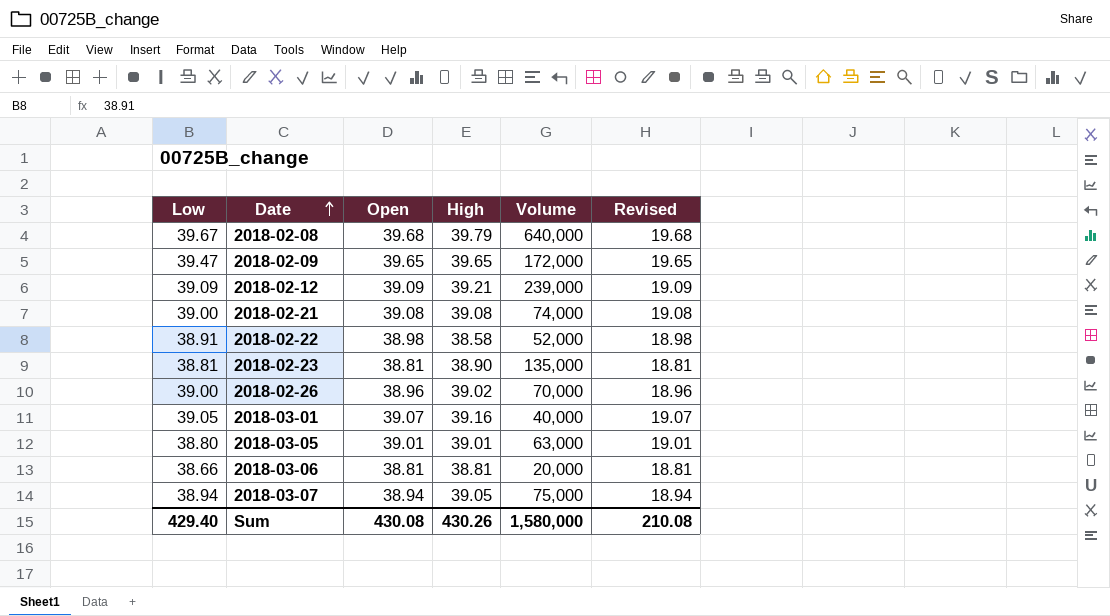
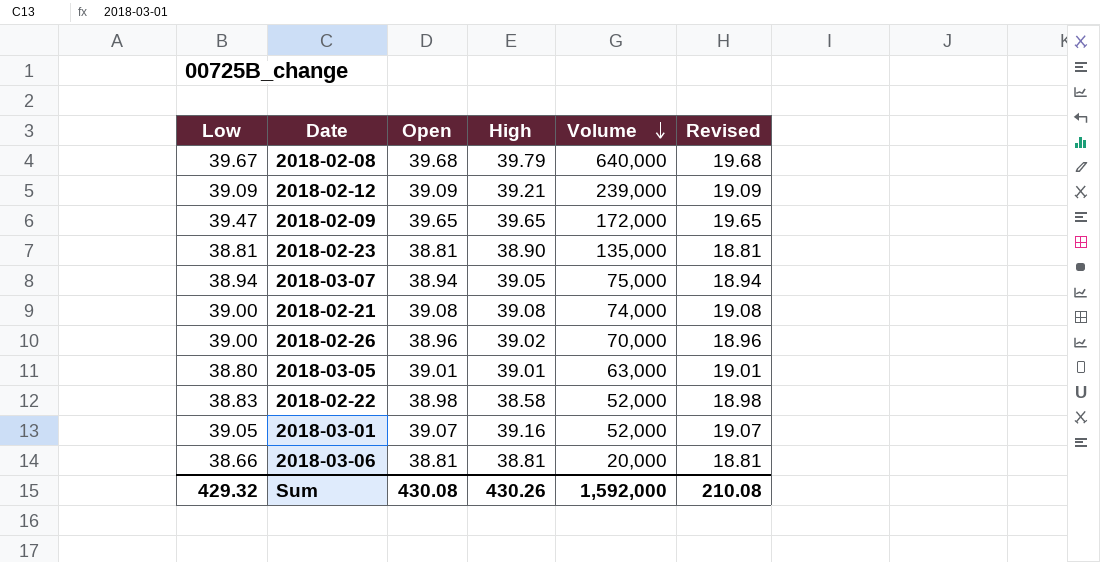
row order: Date ascending -> Volume descending
2018-02-22 | Low: 38.91 -> 38.83
2018-03-01 | Volume: 40,000 -> 52,000
Sum | Low: 429.40 -> 429.32
Sum | Volume: 1,580,000 -> 1,592,000

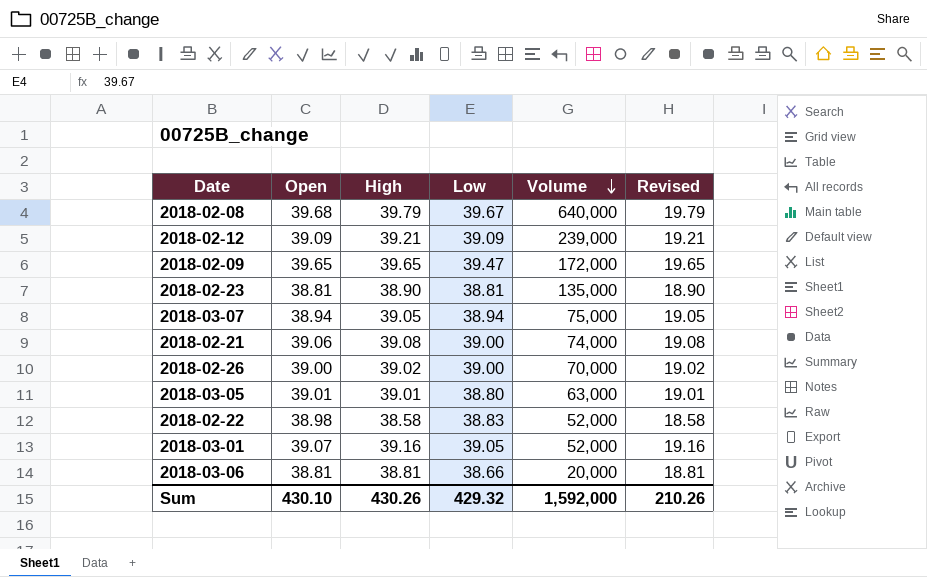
column Low | position: 1 -> 4
column Revised | formula: [Open] - 20 -> [High] - 20
2018-02-21 | Open: 39.08 -> 39.06
2018-02-26 | Open: 38.96 -> 39.00
Sum | Open: 430.08 -> 430.10
Sum | Revised: 210.08 -> 210.26

